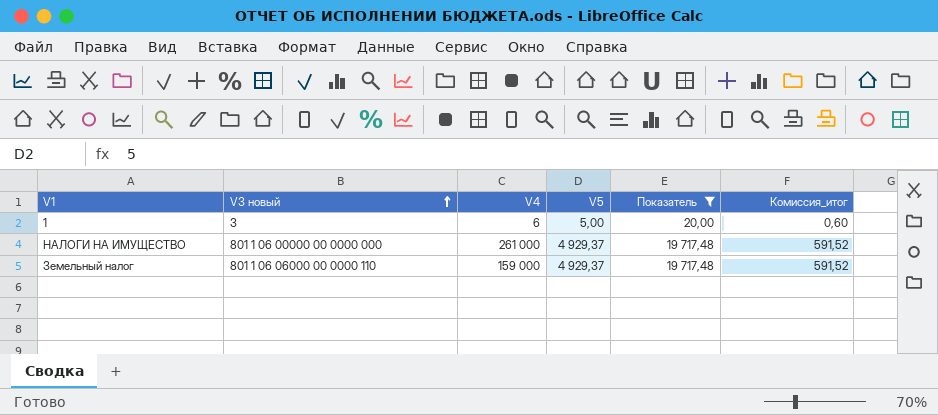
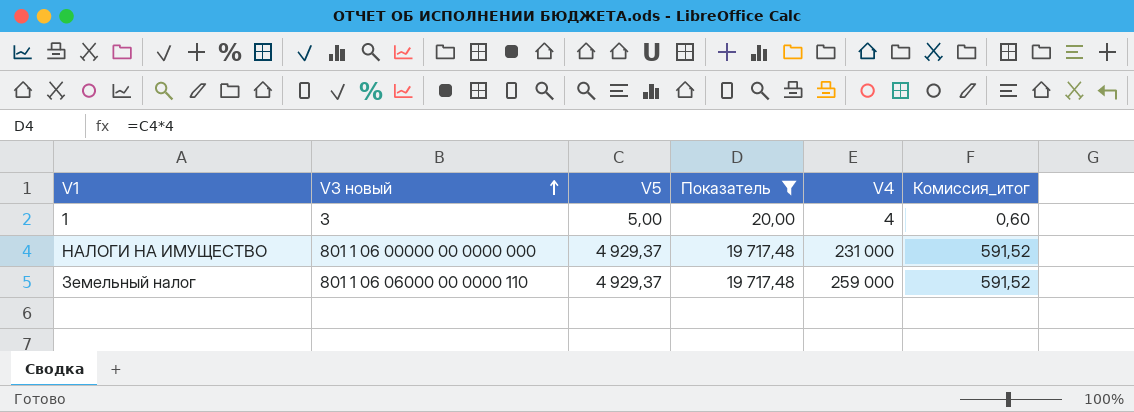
column V4 | position: 3 -> 5
1 | V4: 6 -> 4
НАЛОГИ НА ИМУЩЕСТВО | V4: 261 000 -> 231 000
Земельный налог | V4: 159 000 -> 259 000

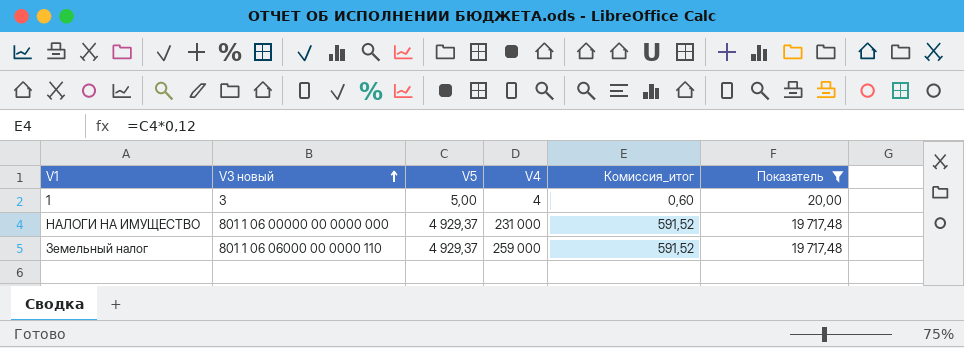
column Показатель | position: 4 -> 6

